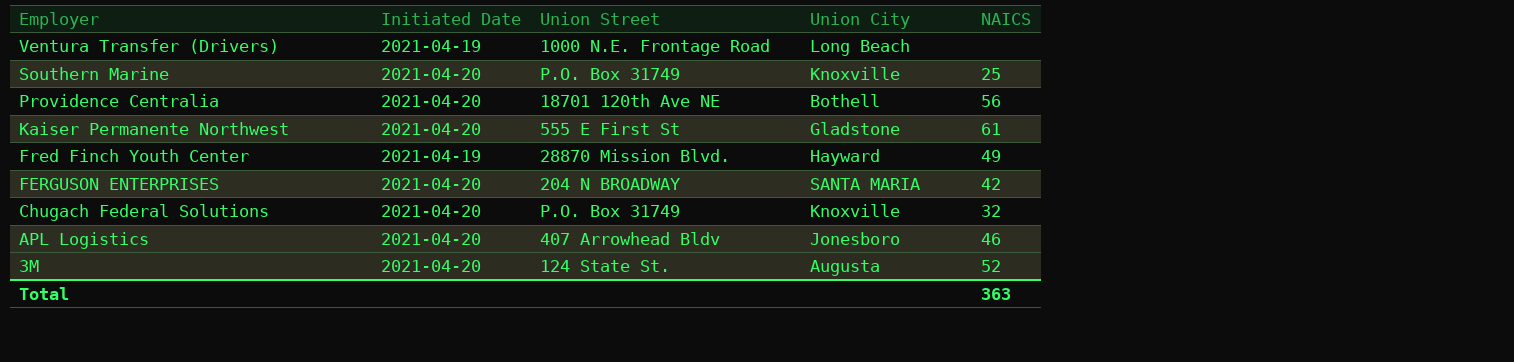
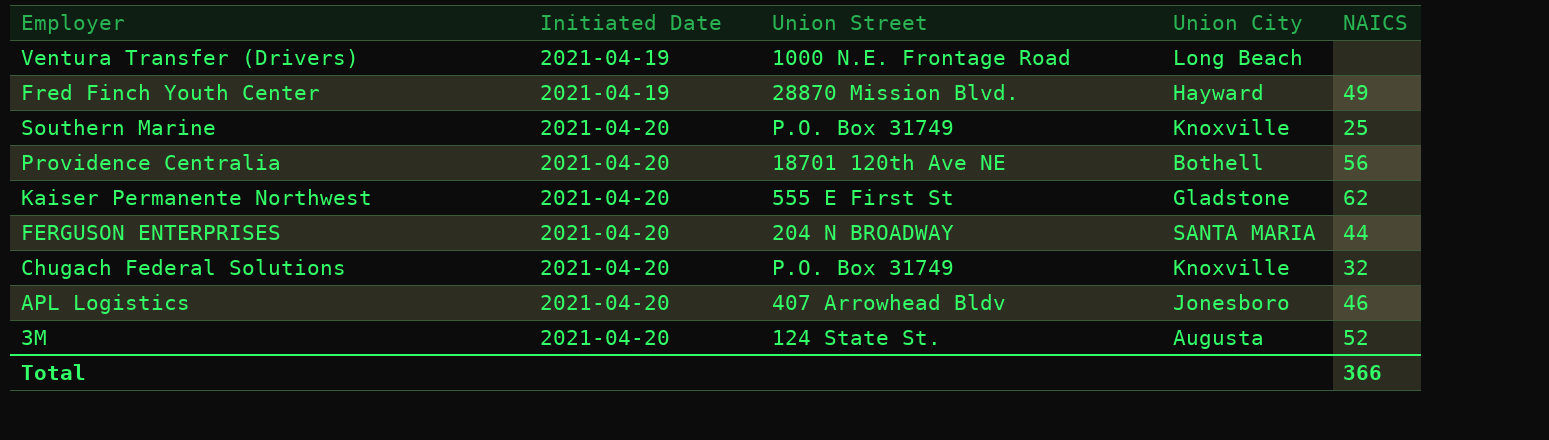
row order: Employer descending -> Initiated Date ascending
Kaiser Permanente Northwest | NAICS: 61 -> 62
FERGUSON ENTERPRISES | NAICS: 42 -> 44
Total | NAICS: 363 -> 366

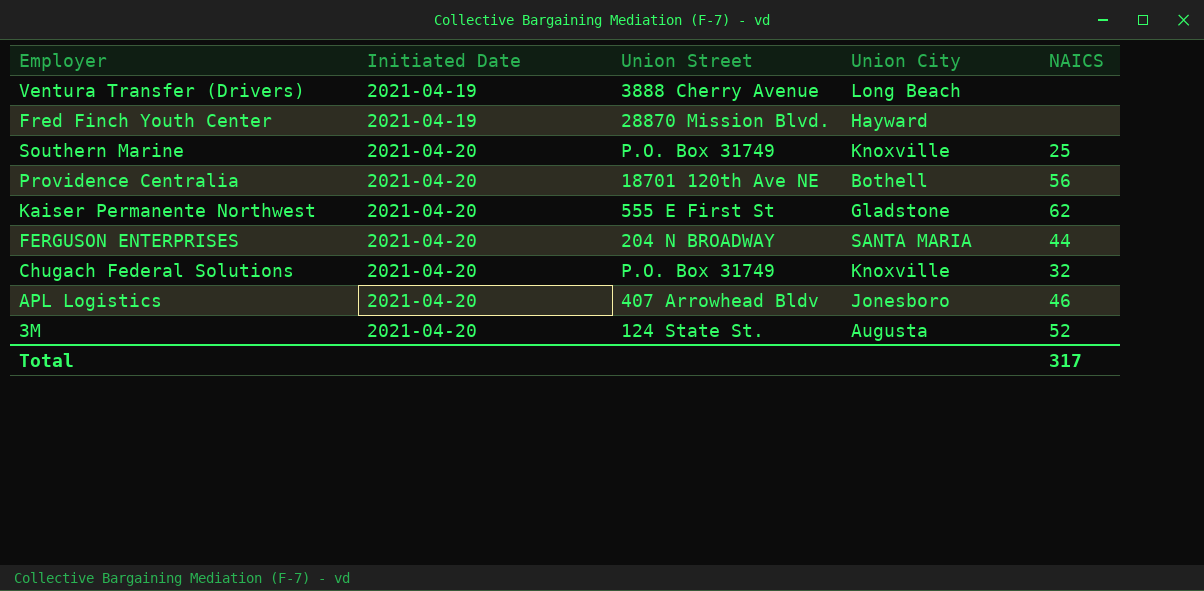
Ventura Transfer (Drivers) | Union Street: 1000 N.E. Frontage Road -> 3888 Cherry Avenue
Fred Finch Youth Center | NAICS: 49 -> none
Total | NAICS: 366 -> 317

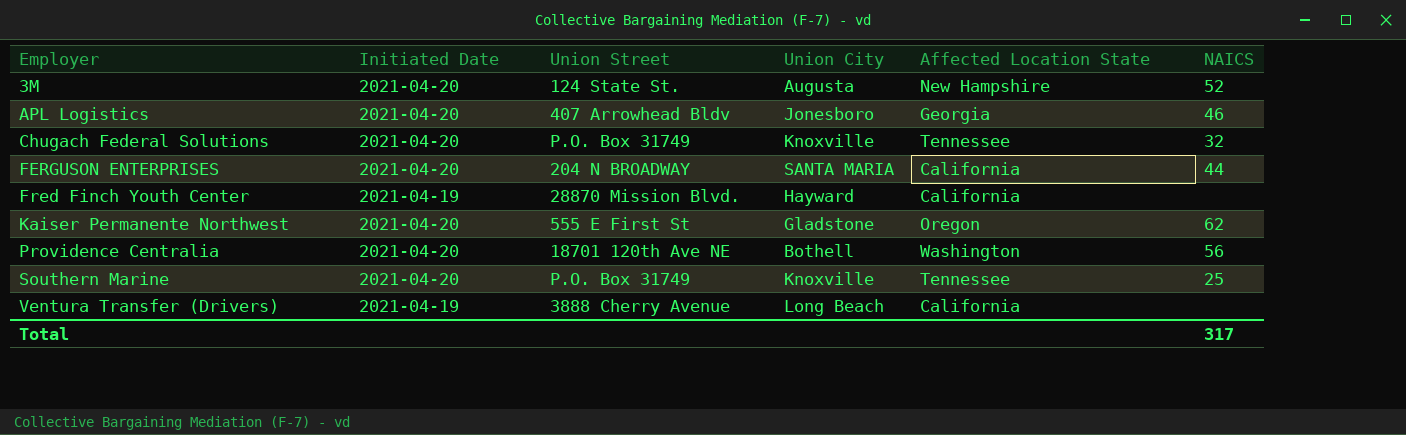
row order: Initiated Date ascending -> Employer ascending
column Affected Location State | position: none -> 5

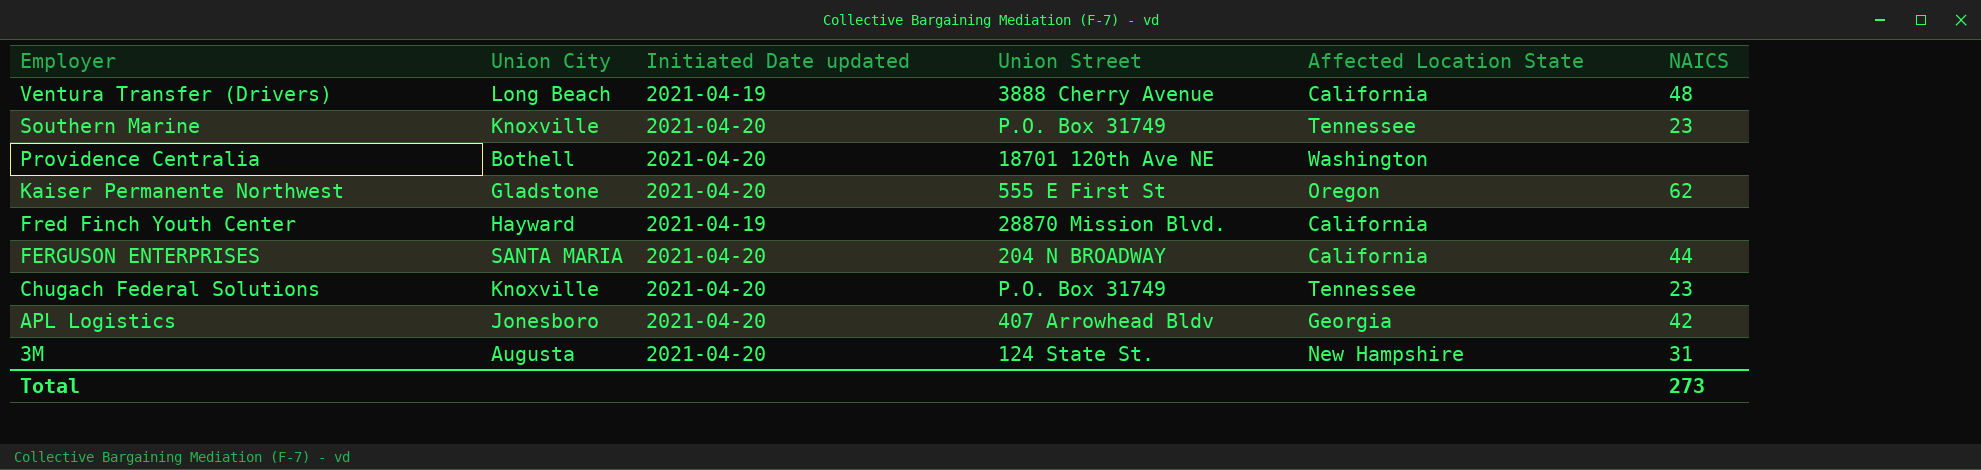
row order: Employer ascending -> Employer descending
column Union City | position: 4 -> 2
column name: Initiated Date -> Initiated Date updated
Ventura Transfer (Drivers) | NAICS: none -> 48
Southern Marine | NAICS: 25 -> 23
Providence Centralia | NAICS: 56 -> none
Chugach Federal Solutions | NAICS: 32 -> 23
APL Logistics | NAICS: 46 -> 42
3M | NAICS: 52 -> 31
Total | NAICS: 317 -> 273

